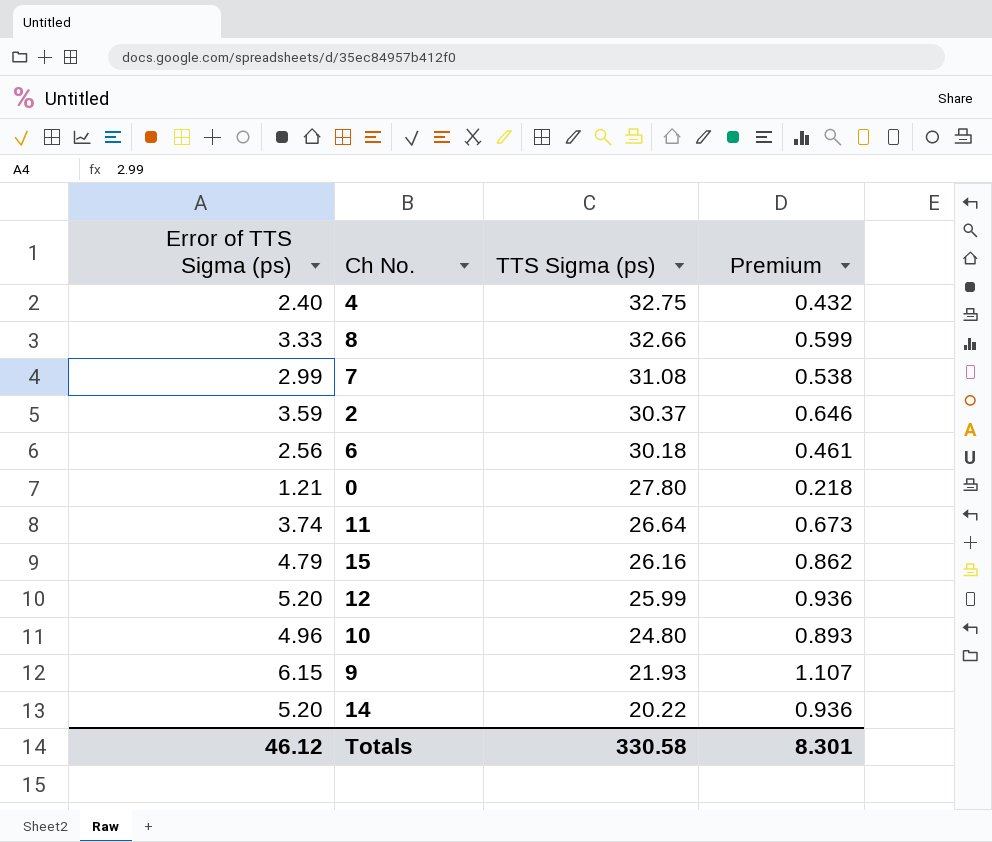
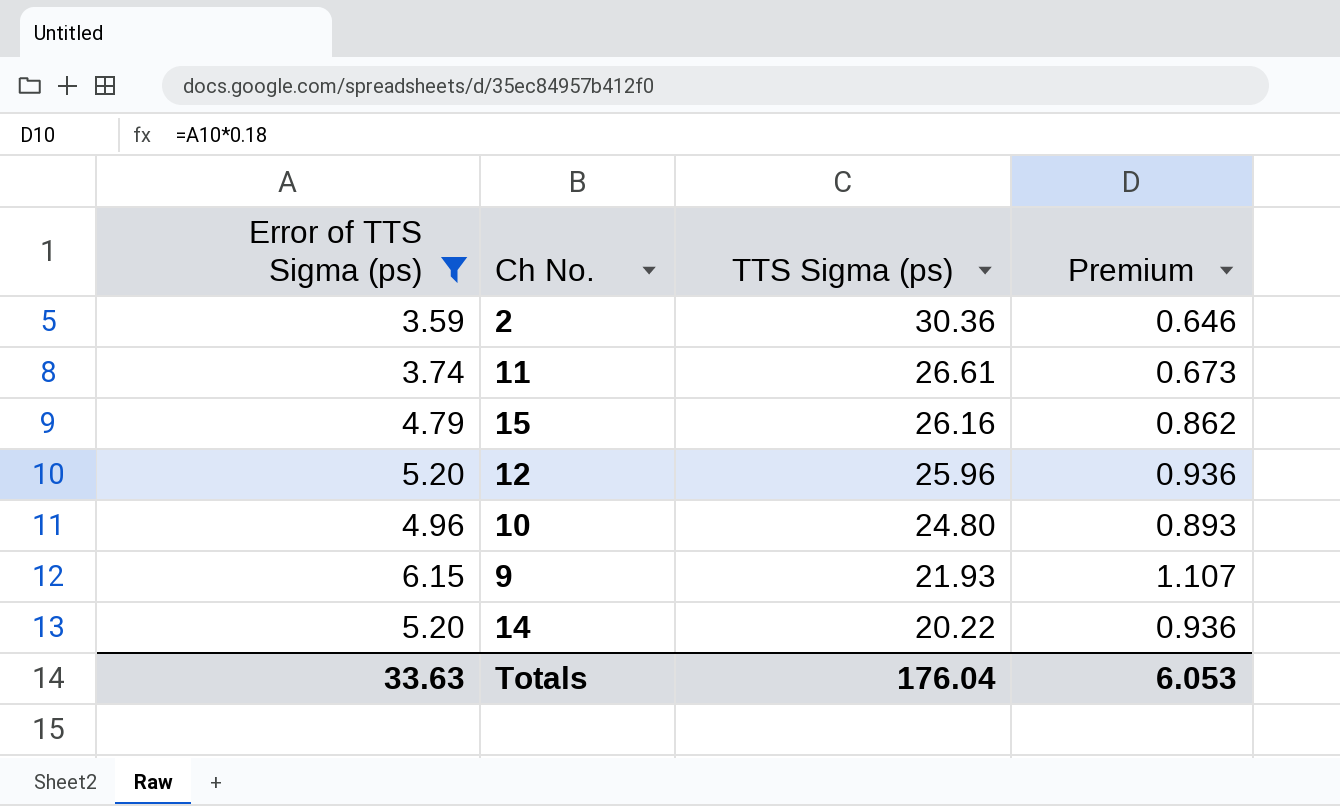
filter: none -> Error of TTS Sigma (ps) >= 3.59
2 | TTS Sigma (ps): 30.37 -> 30.36
11 | TTS Sigma (ps): 26.64 -> 26.61
12 | TTS Sigma (ps): 25.99 -> 25.96
Totals | Error of TTS Sigma (ps): 46.12 -> 33.63
Totals | TTS Sigma (ps): 330.58 -> 176.04
Totals | Premium: 8.301 -> 6.053

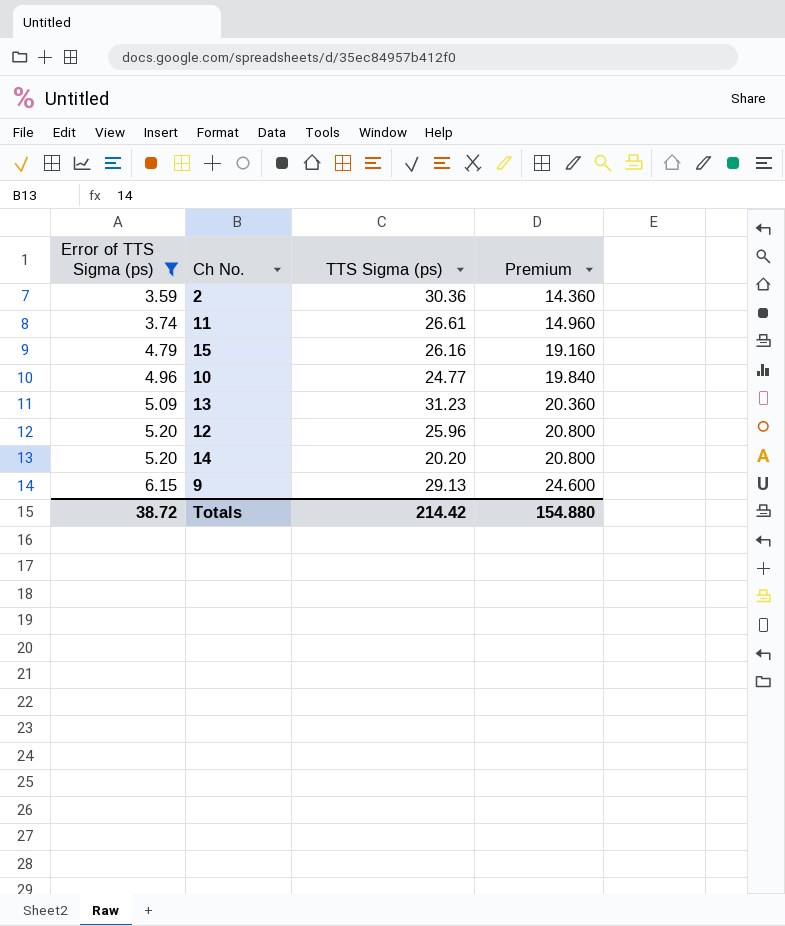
row order: TTS Sigma (ps) descending -> Error of TTS Sigma (ps) ascending
column Premium | formula: [Error of TTS Sigma (ps)] * 0.18 -> [Error of TTS Sigma (ps)] * 4
10 | TTS Sigma (ps): 24.80 -> 24.77
row 13: none -> 5.09 | 31.23 | 20.360
14 | TTS Sigma (ps): 20.22 -> 20.20
9 | TTS Sigma (ps): 21.93 -> 29.13
Totals | Error of TTS Sigma (ps): 33.63 -> 38.72
Totals | TTS Sigma (ps): 176.04 -> 214.42
Totals | Premium: 6.053 -> 154.880

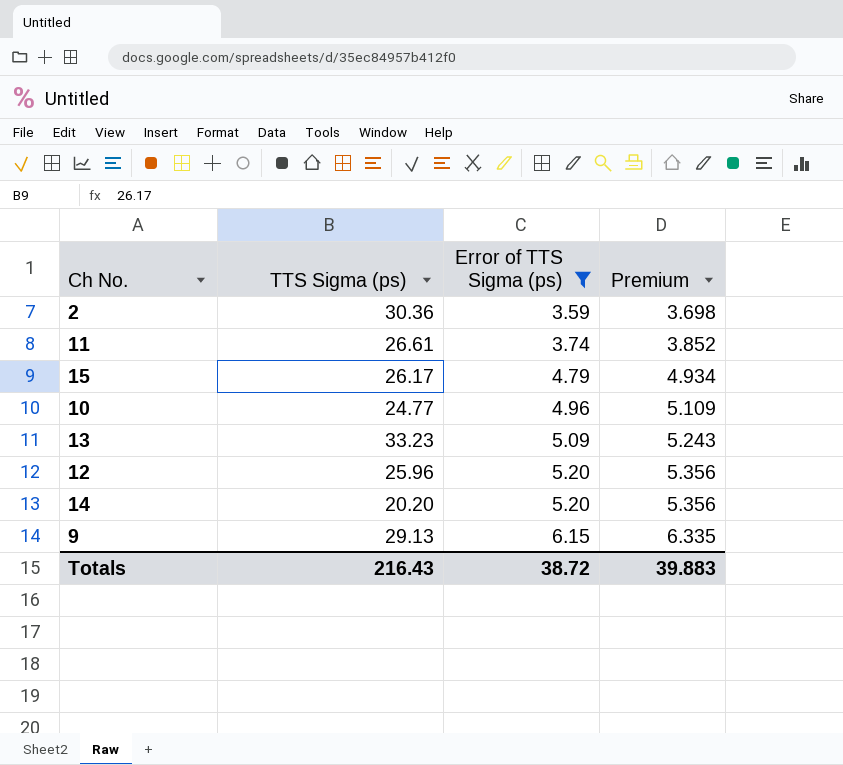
column Error of TTS Sigma (ps) | position: 1 -> 3
column Premium | formula: [Error of TTS Sigma (ps)] * 4 -> [Error of TTS Sigma (ps)] * 1.03
15 | TTS Sigma (ps): 26.16 -> 26.17
13 | TTS Sigma (ps): 31.23 -> 33.23
Totals | TTS Sigma (ps): 214.42 -> 216.43
Totals | Premium: 154.880 -> 39.883

